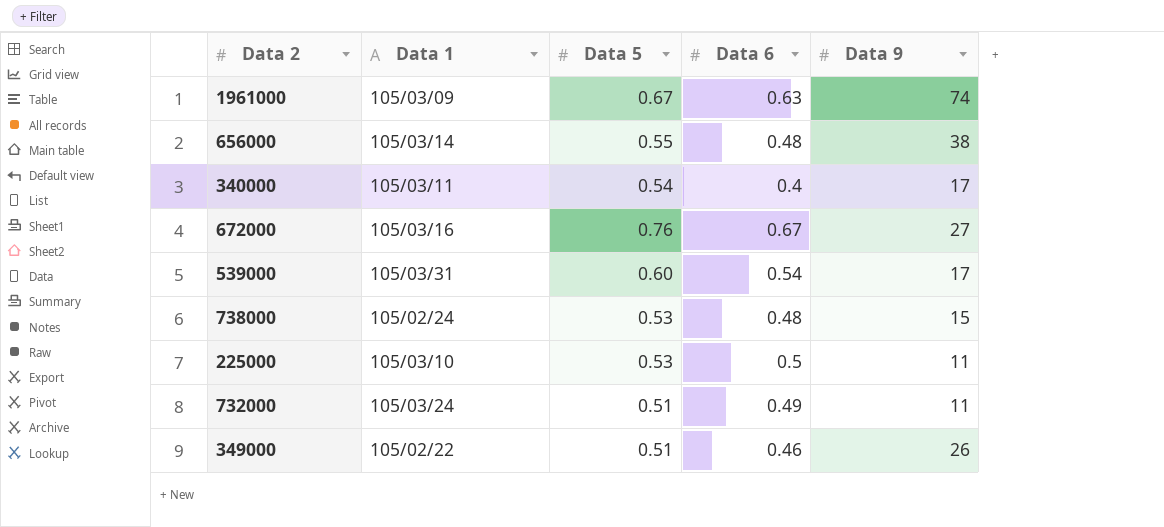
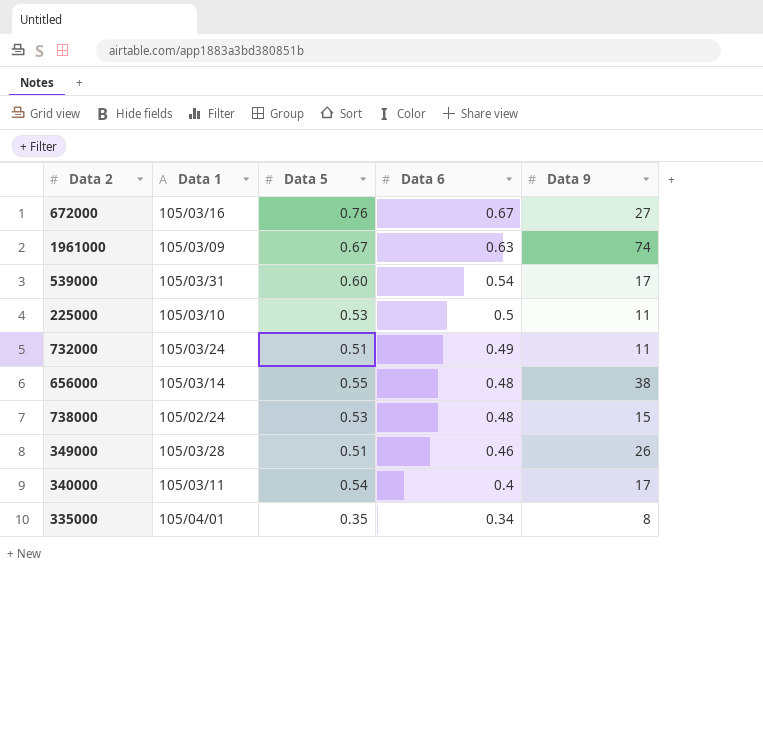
row order: none -> Data 6 descending
349000 | Data 1: 105/02/22 -> 105/03/28
row 335000: none -> 105/04/01 | 0.35 | 0.34 | 8

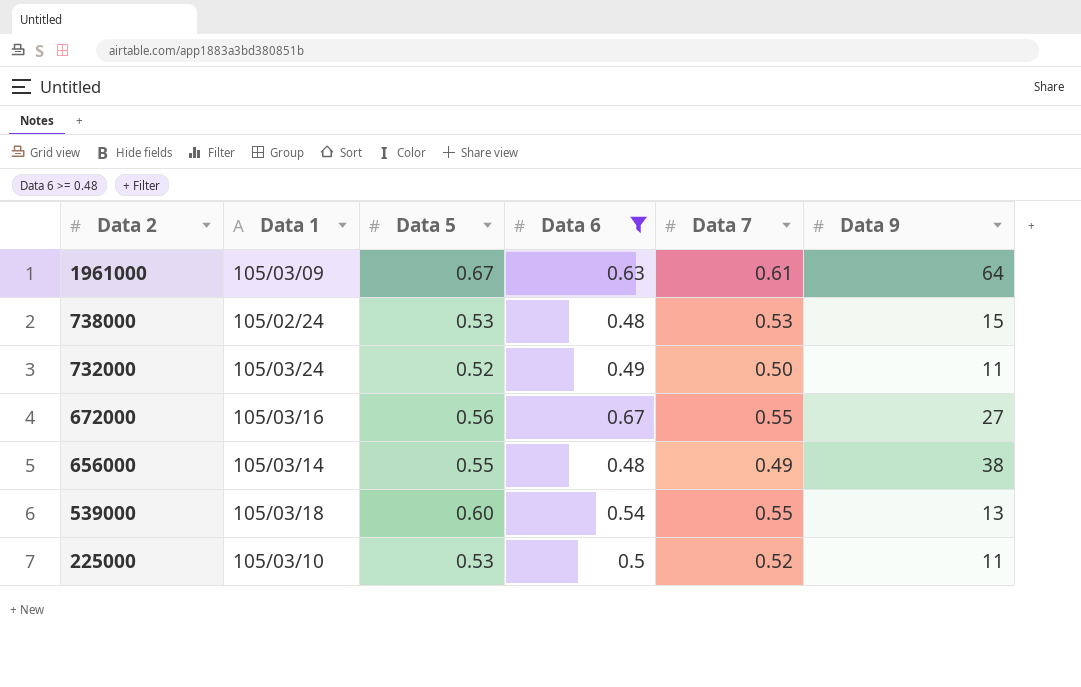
filter: none -> Data 6 >= 0.48
row order: Data 6 descending -> Data 2 descending
column Data 7 | position: none -> 5
1961000 | Data 9: 74 -> 64
732000 | Data 5: 0.51 -> 0.52
672000 | Data 5: 0.76 -> 0.56
539000 | Data 1: 105/03/31 -> 105/03/18
539000 | Data 9: 17 -> 13

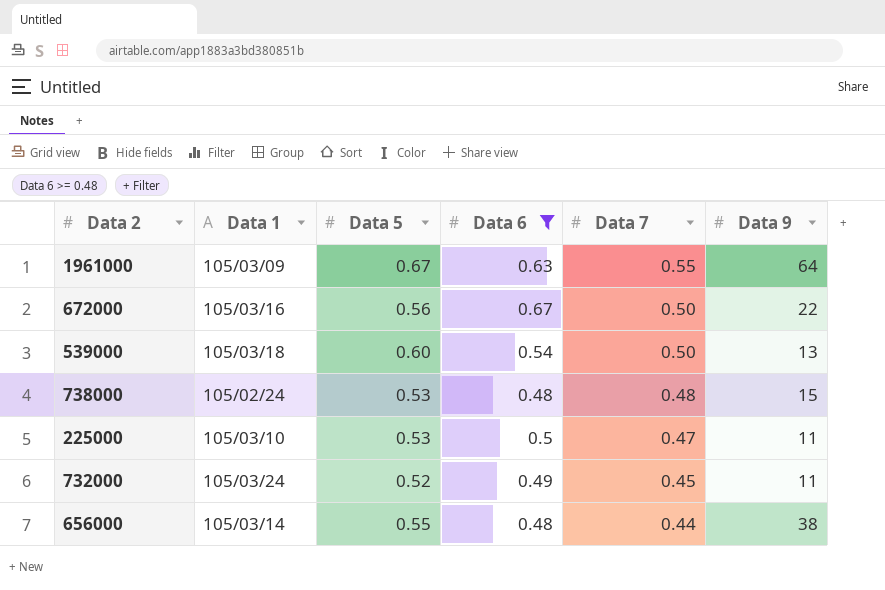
row order: Data 2 descending -> Data 7 descending
1961000 | Data 7: 0.61 -> 0.55
672000 | Data 7: 0.55 -> 0.50
672000 | Data 9: 27 -> 22
539000 | Data 7: 0.55 -> 0.50
738000 | Data 7: 0.53 -> 0.48
225000 | Data 7: 0.52 -> 0.47
732000 | Data 7: 0.50 -> 0.45
656000 | Data 7: 0.49 -> 0.44

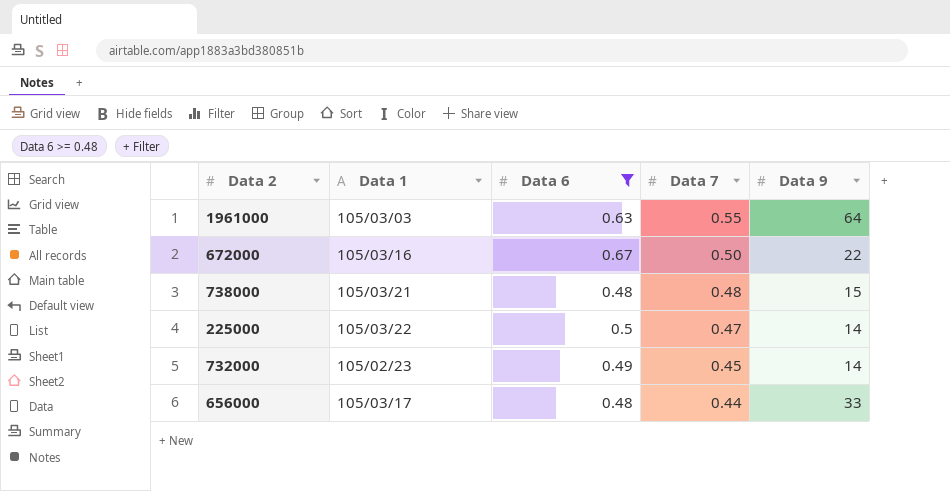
column Data 5 | position: 3 -> none
row 539000: 105/03/18 | 0.60 | 0.54 | 0.50 | 13 -> none
1961000 | Data 1: 105/03/09 -> 105/03/03
738000 | Data 1: 105/02/24 -> 105/03/21
225000 | Data 1: 105/03/10 -> 105/03/22
225000 | Data 9: 11 -> 14
732000 | Data 1: 105/03/24 -> 105/02/23
732000 | Data 9: 11 -> 14
656000 | Data 1: 105/03/14 -> 105/03/17
656000 | Data 9: 38 -> 33

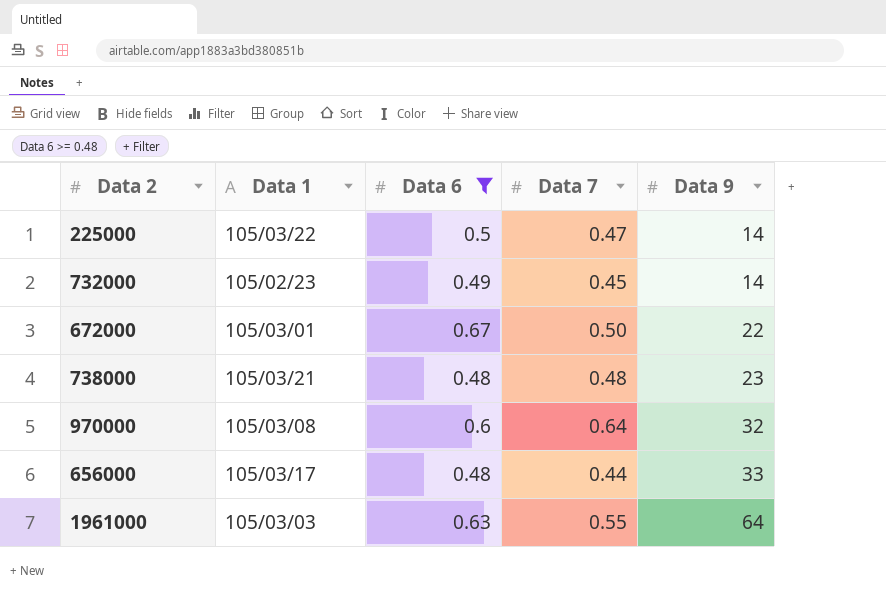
row order: Data 7 descending -> Data 9 ascending
672000 | Data 1: 105/03/16 -> 105/03/01
738000 | Data 9: 15 -> 23
row 970000: none -> 105/03/08 | 0.6 | 0.64 | 32

